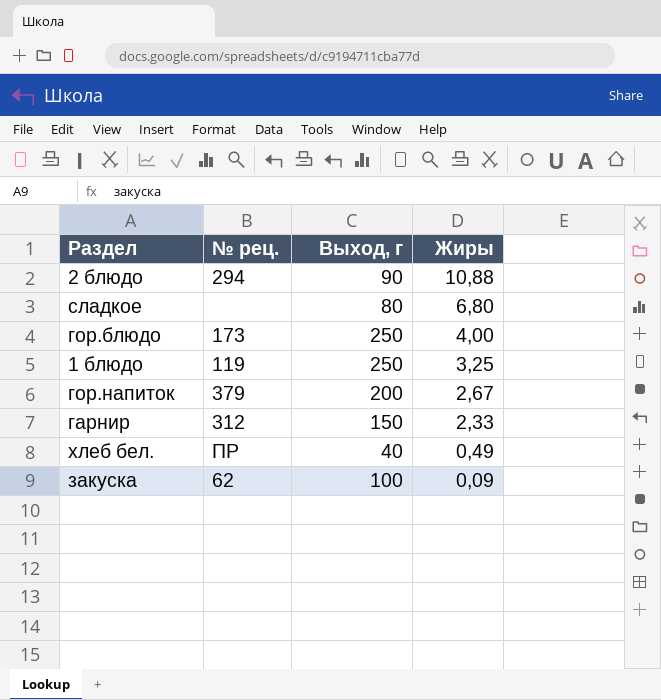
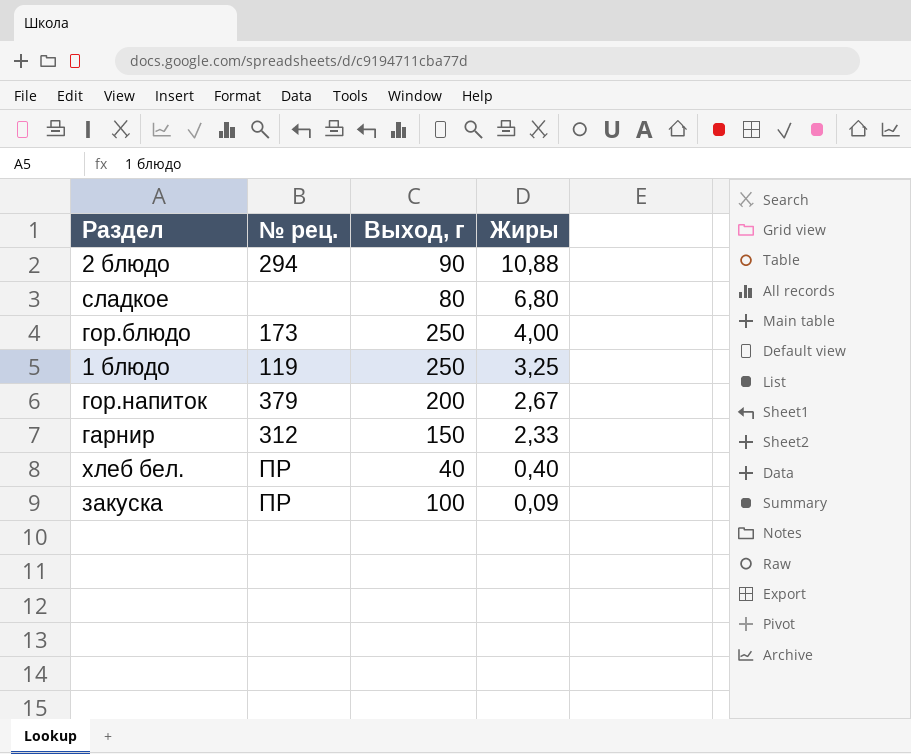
хлеб бел. | Жиры: 0,49 -> 0,40
закуска | № рец.: 62 -> ПР

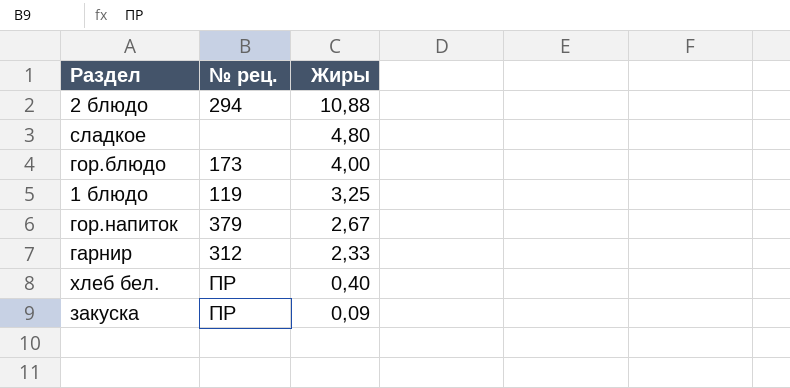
column Выход, г | position: 3 -> none
сладкое | Жиры: 6,80 -> 4,80

